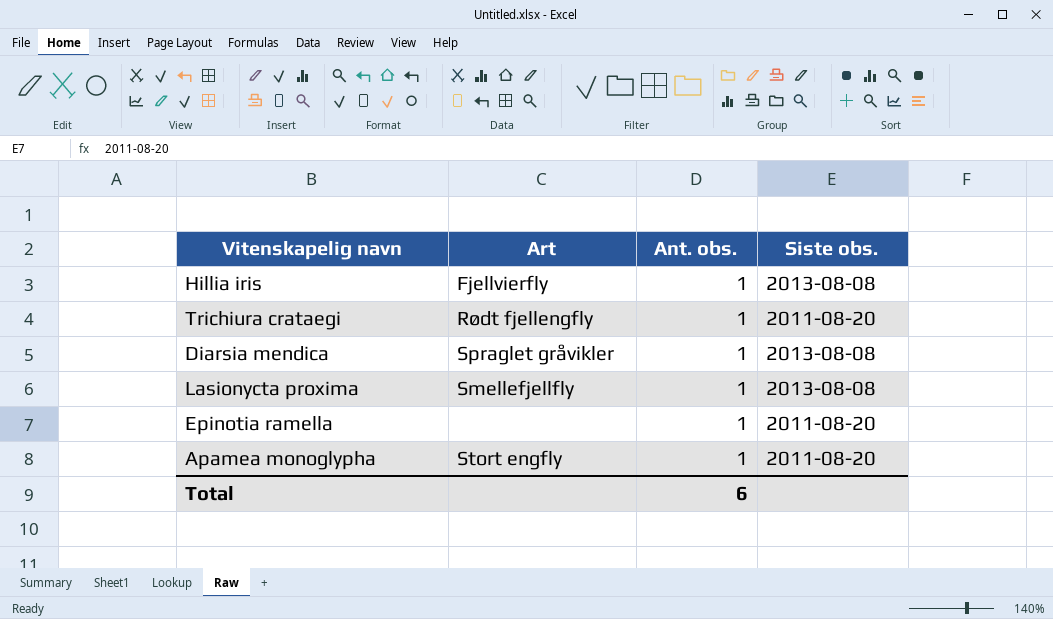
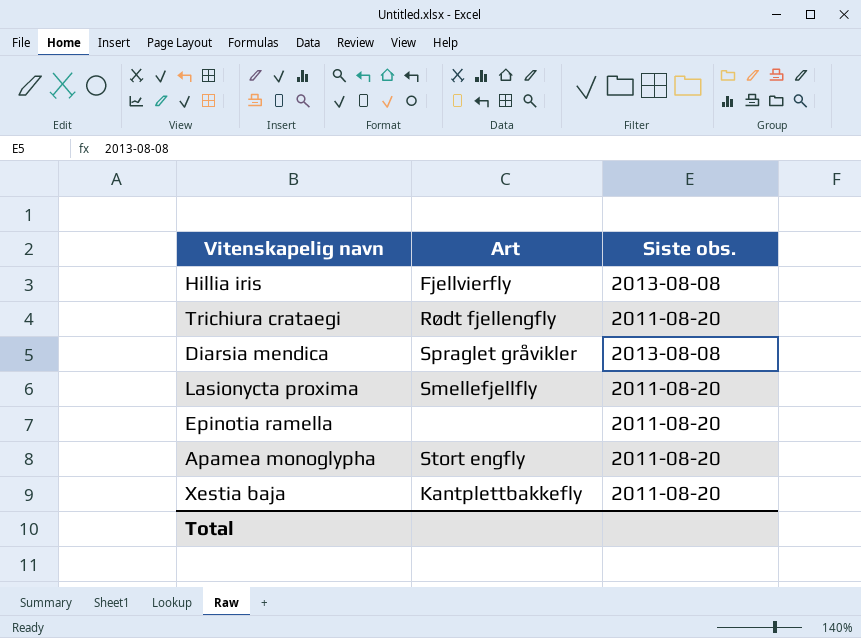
column Ant. obs. | position: 3 -> none
Lasionycta proxima | Siste obs.: 2013-08-08 -> 2011-08-20
row Xestia baja: none -> Kantplettbakkefly | 2011-08-20

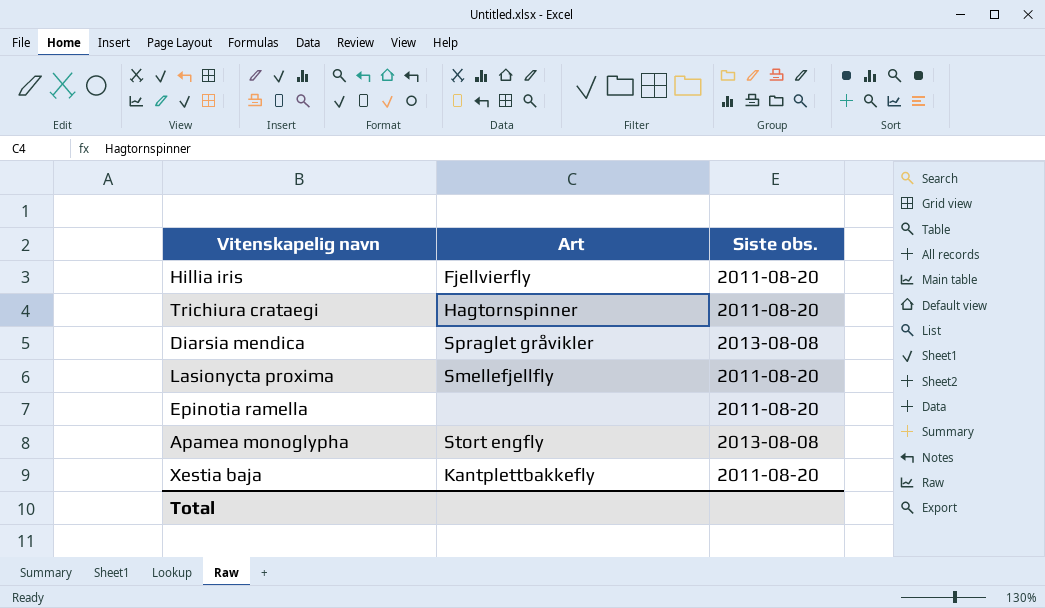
Hillia iris | Siste obs.: 2013-08-08 -> 2011-08-20
Trichiura crataegi | Art: Rødt fjellengfly -> Hagtornspinner
Apamea monoglypha | Siste obs.: 2011-08-20 -> 2013-08-08

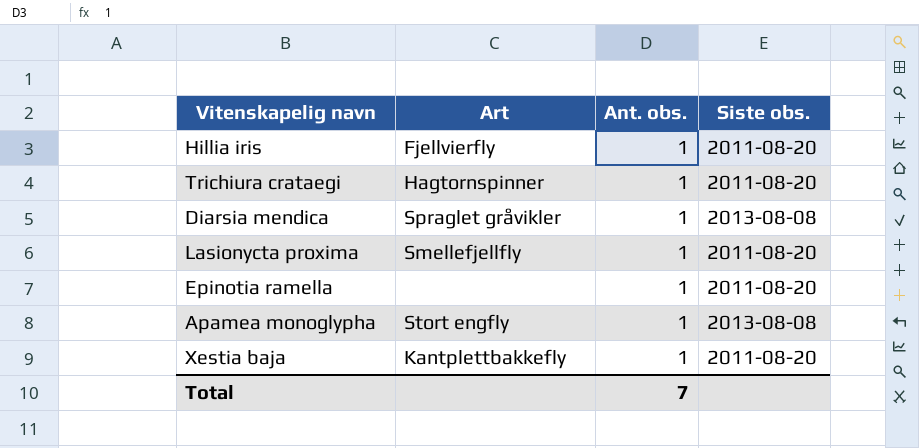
column Ant. obs. | position: none -> 3

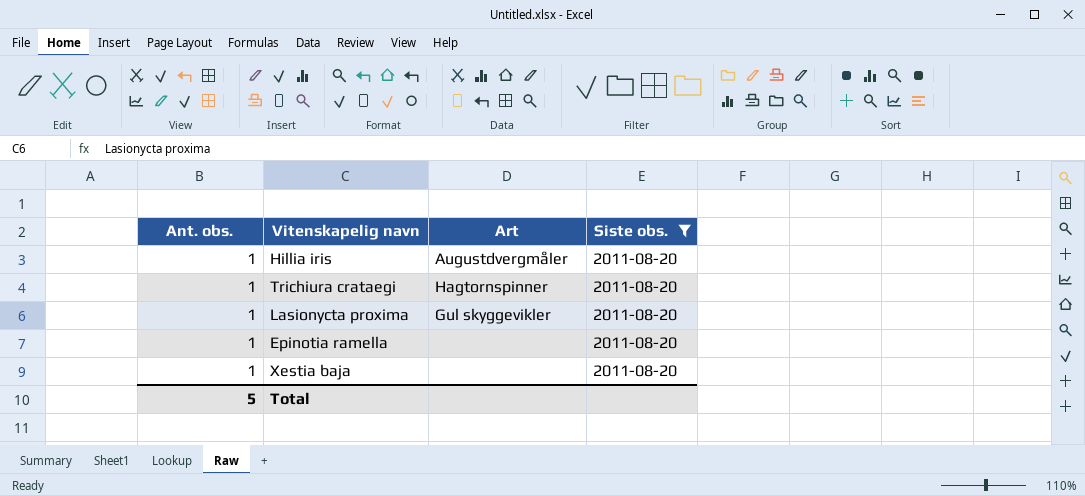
filter: none -> Siste obs. = 2011-08-20
column Ant. obs. | position: 3 -> 1
Hillia iris | Art: Fjellvierfly -> Augustdvergmåler
Lasionycta proxima | Art: Smellefjellfly -> Gul skyggevikler
Xestia baja | Art: Kantplettbakkefly -> none
Total | Ant. obs.: 7 -> 5

